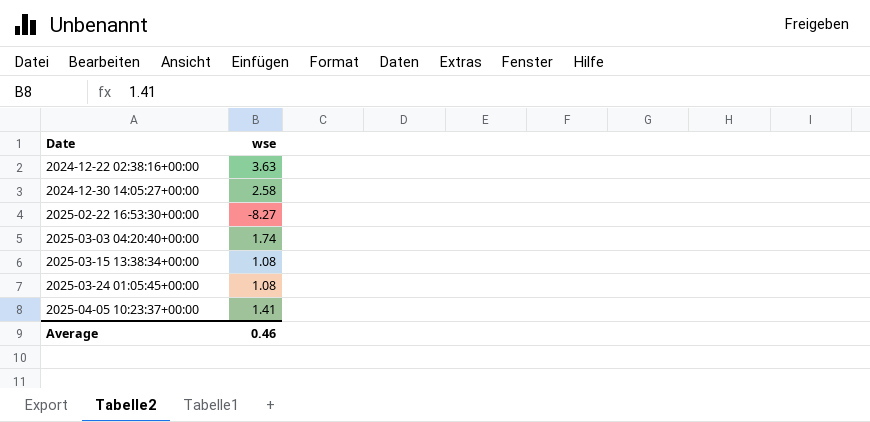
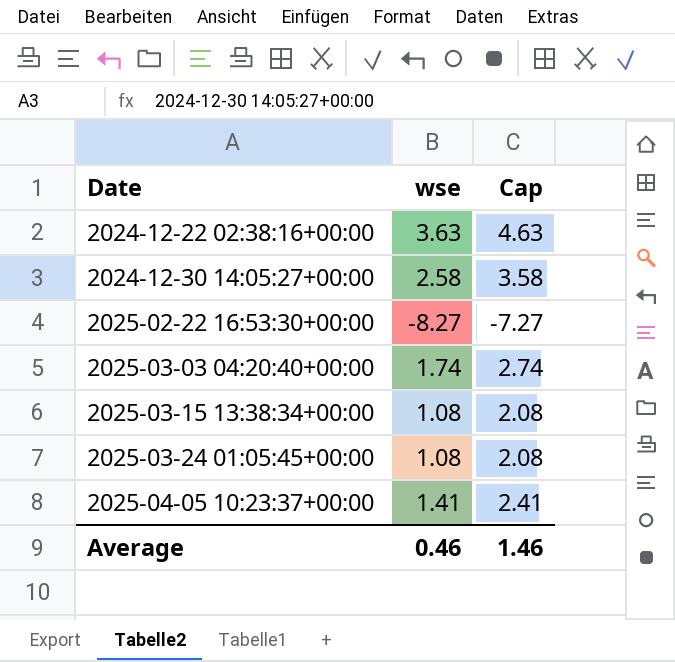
column Cap | formula: none -> [wse] + 1

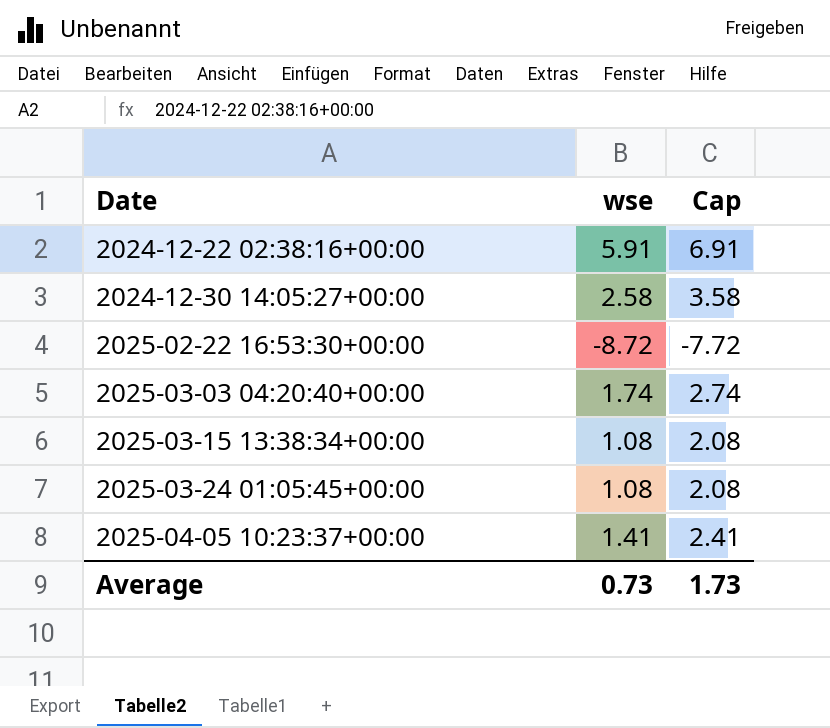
2024-12-22 02:38:16+00:00 | wse: 3.63 -> 5.91
2024-12-22 02:38:16+00:00 | Cap: 4.63 -> 6.91
2025-02-22 16:53:30+00:00 | wse: -8.27 -> -8.72
2025-02-22 16:53:30+00:00 | Cap: -7.27 -> -7.72
Average | wse: 0.46 -> 0.73
Average | Cap: 1.46 -> 1.73

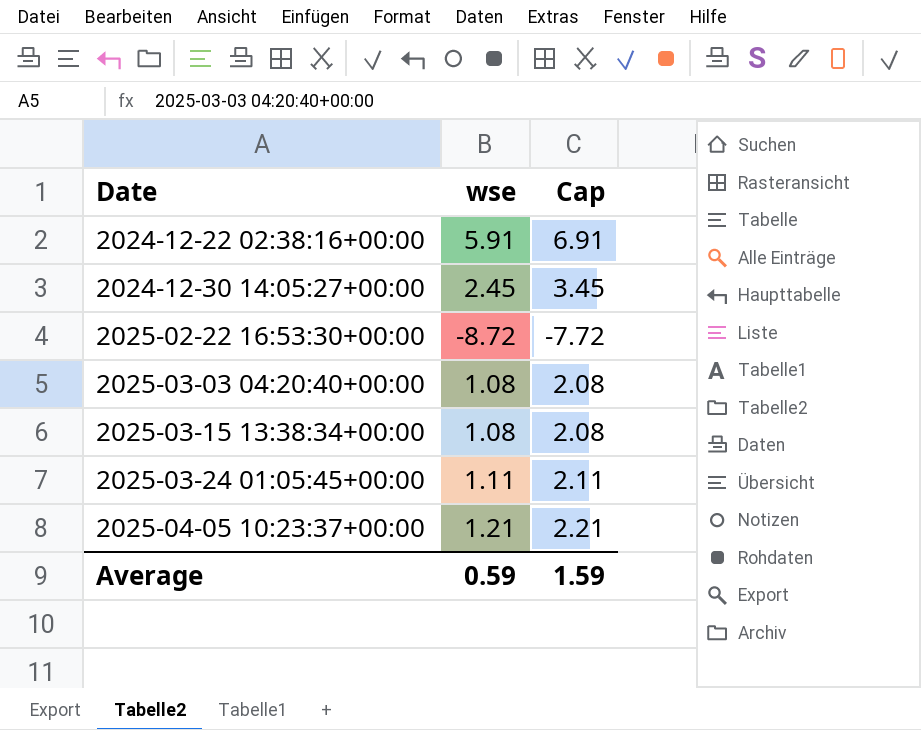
2024-12-30 14:05:27+00:00 | wse: 2.58 -> 2.45
2024-12-30 14:05:27+00:00 | Cap: 3.58 -> 3.45
2025-03-03 04:20:40+00:00 | wse: 1.74 -> 1.08
2025-03-03 04:20:40+00:00 | Cap: 2.74 -> 2.08
2025-03-24 01:05:45+00:00 | wse: 1.08 -> 1.11
2025-03-24 01:05:45+00:00 | Cap: 2.08 -> 2.11
2025-04-05 10:23:37+00:00 | wse: 1.41 -> 1.21
2025-04-05 10:23:37+00:00 | Cap: 2.41 -> 2.21
Average | wse: 0.73 -> 0.59
Average | Cap: 1.73 -> 1.59

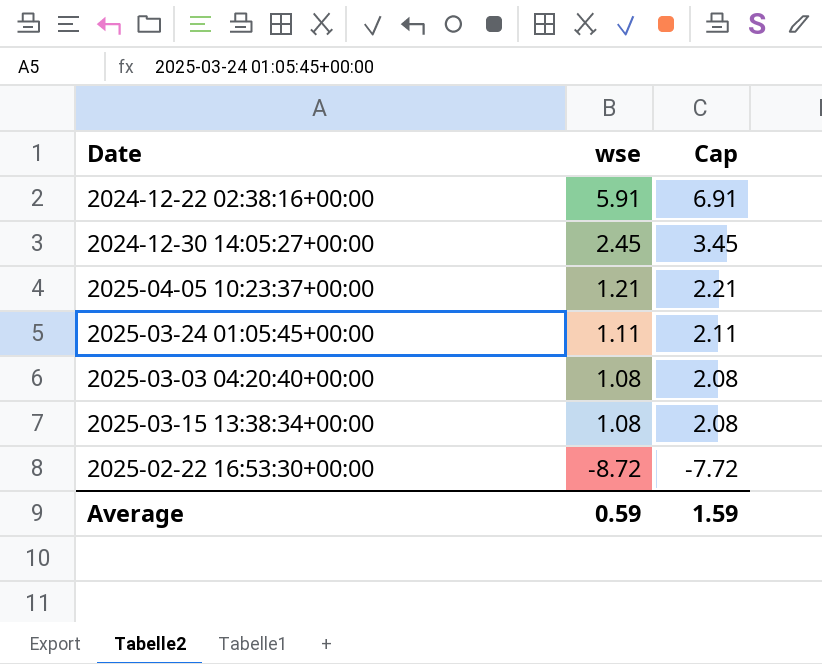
row order: Date ascending -> wse descending

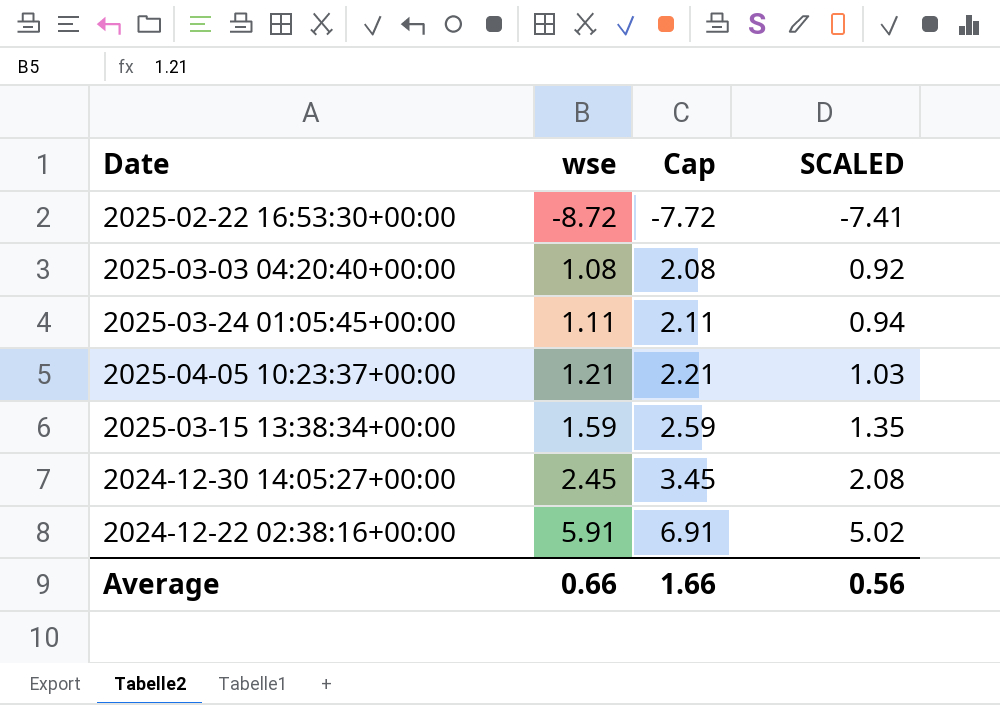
row order: wse descending -> wse ascending
column SCALED | formula: none -> [wse] * 0.85
2025-03-15 13:38:34+00:00 | wse: 1.08 -> 1.59
2025-03-15 13:38:34+00:00 | Cap: 2.08 -> 2.59
Average | wse: 0.59 -> 0.66
Average | Cap: 1.59 -> 1.66

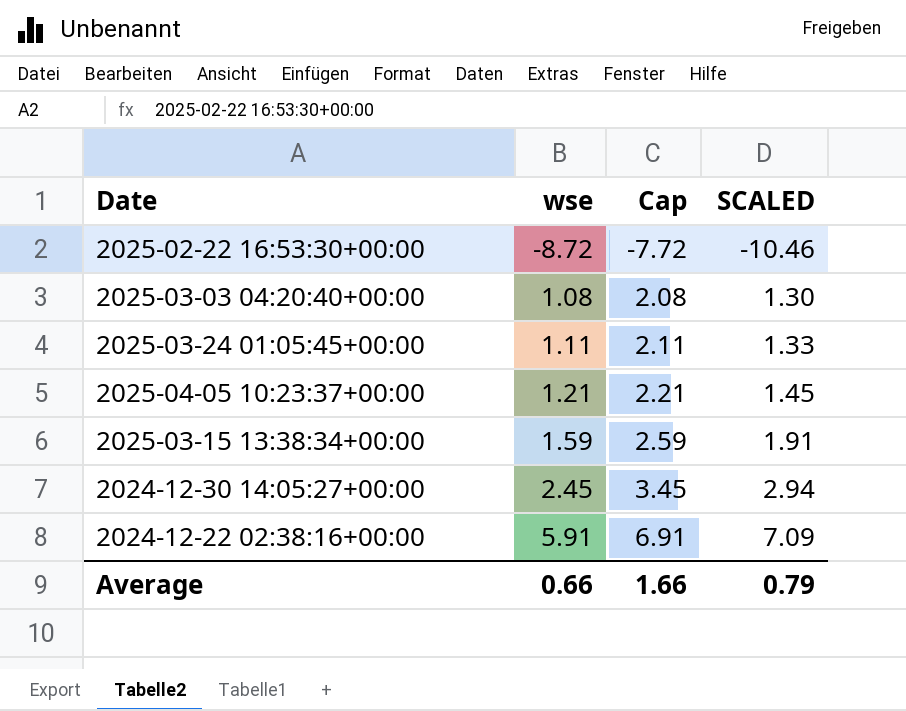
column SCALED | formula: [wse] * 0.85 -> [wse] * 1.2
Average | SCALED: 0.56 -> 0.79

